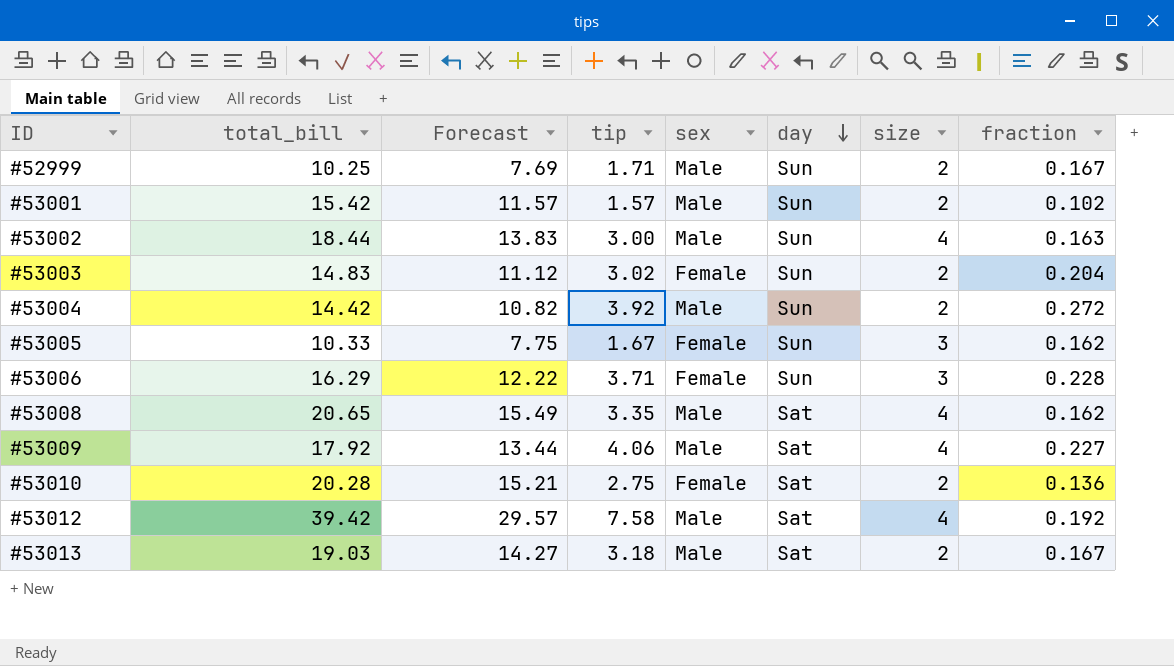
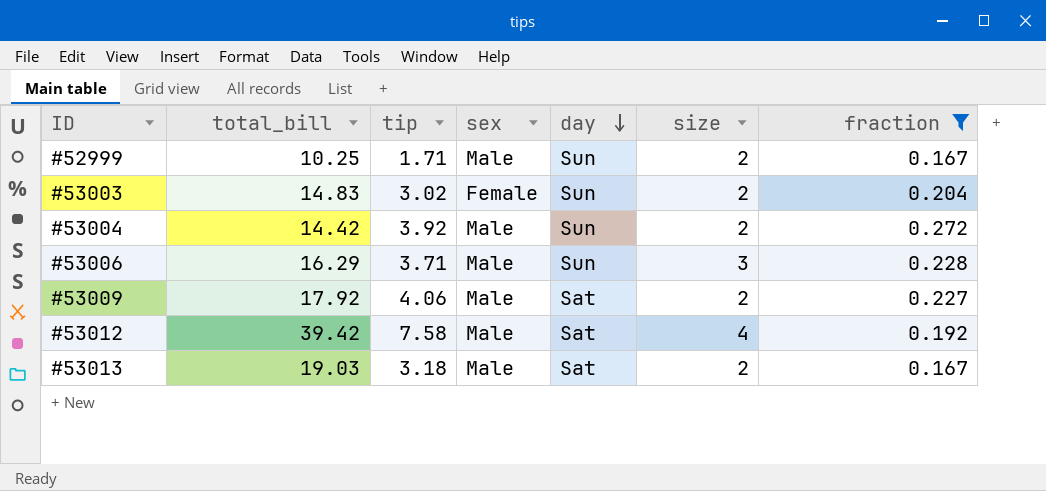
filter: none -> fraction >= 0.167
column Forecast | formula: [total_bill] * 0.75 -> none
#53006 | sex: Female -> Male
#53009 | size: 4 -> 2

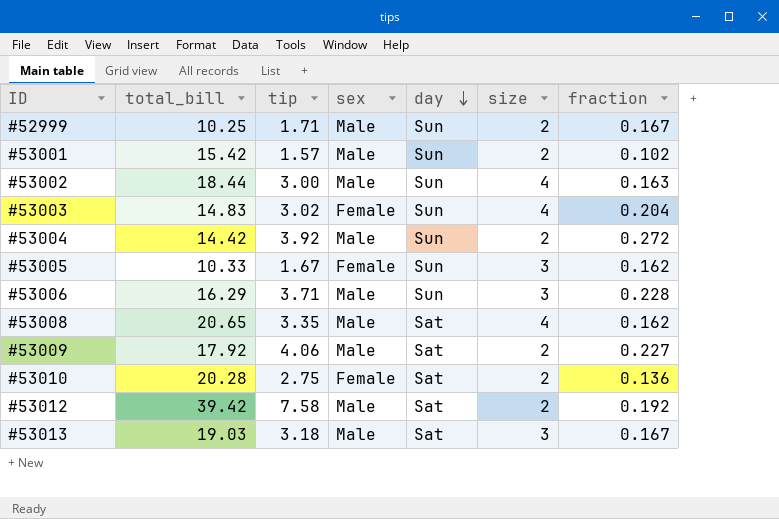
filter: fraction >= 0.167 -> none
#53003 | size: 2 -> 4
#53012 | size: 4 -> 2
#53013 | size: 2 -> 3

